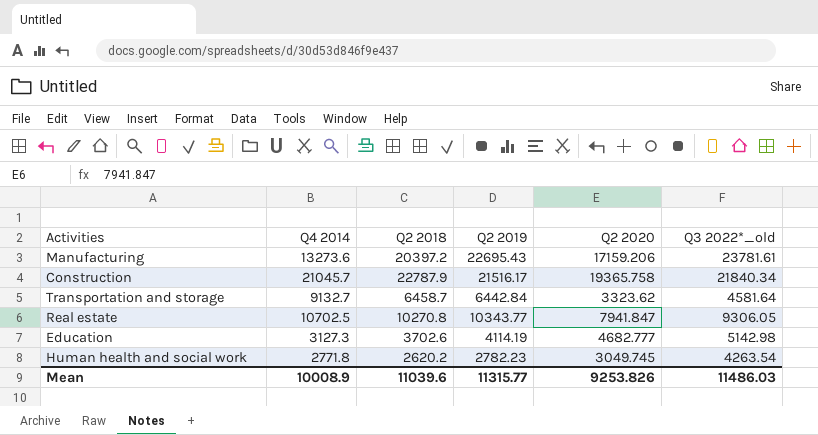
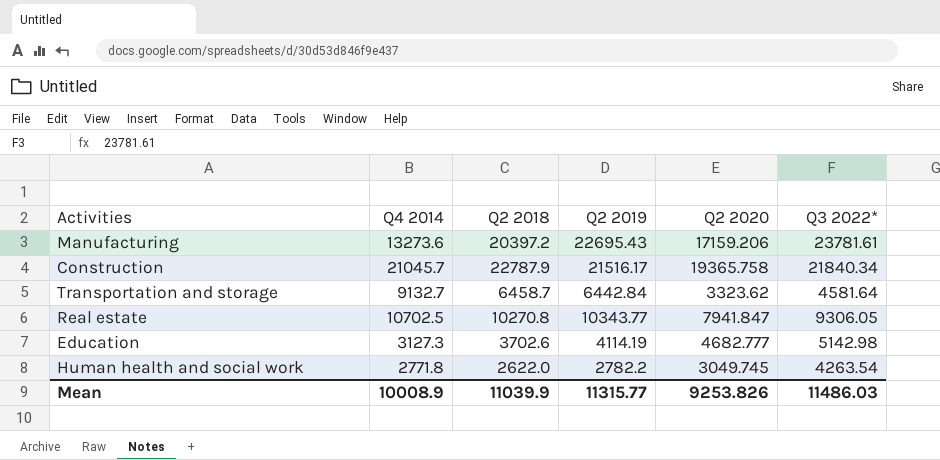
column name: Q3 2022*_old -> Q3 2022*
Human health and social work | Q2 2018: 2620.2 -> 2622.0
Human health and social work | Q2 2019: 2782.23 -> 2782.2
Mean | Q2 2018: 11039.6 -> 11039.9

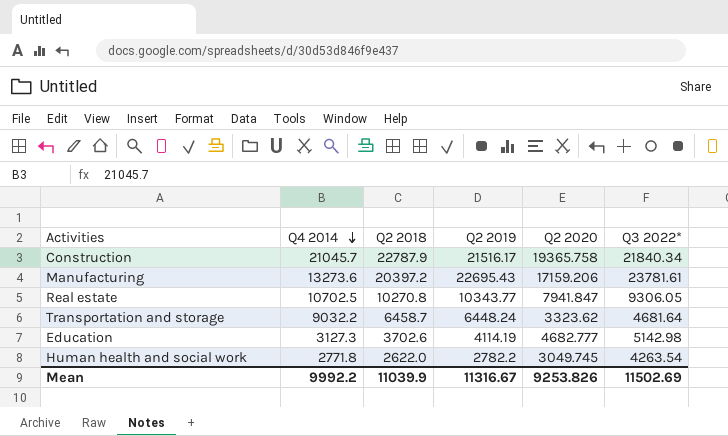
row order: none -> Q4 2014 descending
Transportation and storage | Q4 2014: 9132.7 -> 9032.2
Transportation and storage | Q2 2019: 6442.84 -> 6448.24
Transportation and storage | Q3 2022*: 4581.64 -> 4681.64
Mean | Q4 2014: 10008.9 -> 9992.2
Mean | Q2 2019: 11315.77 -> 11316.67
Mean | Q3 2022*: 11486.03 -> 11502.69

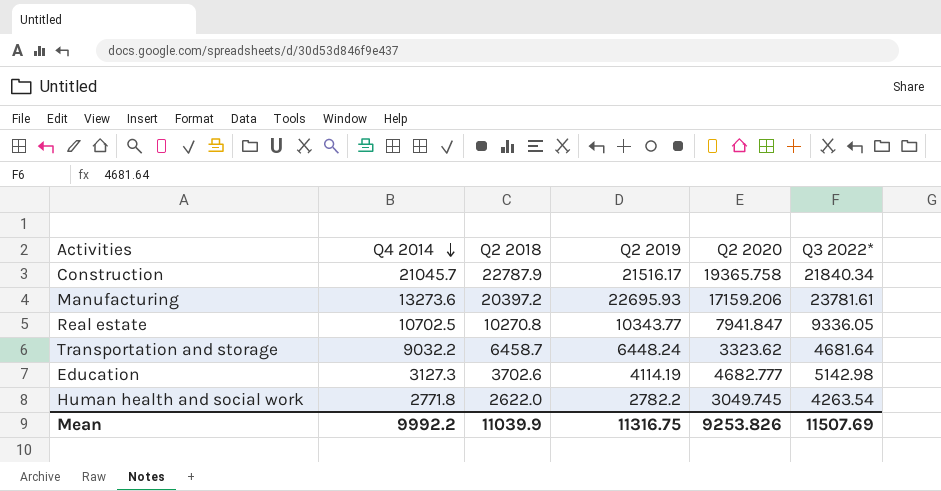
Manufacturing | Q2 2019: 22695.43 -> 22695.93
Real estate | Q3 2022*: 9306.05 -> 9336.05
Mean | Q2 2019: 11316.67 -> 11316.75
Mean | Q3 2022*: 11502.69 -> 11507.69

